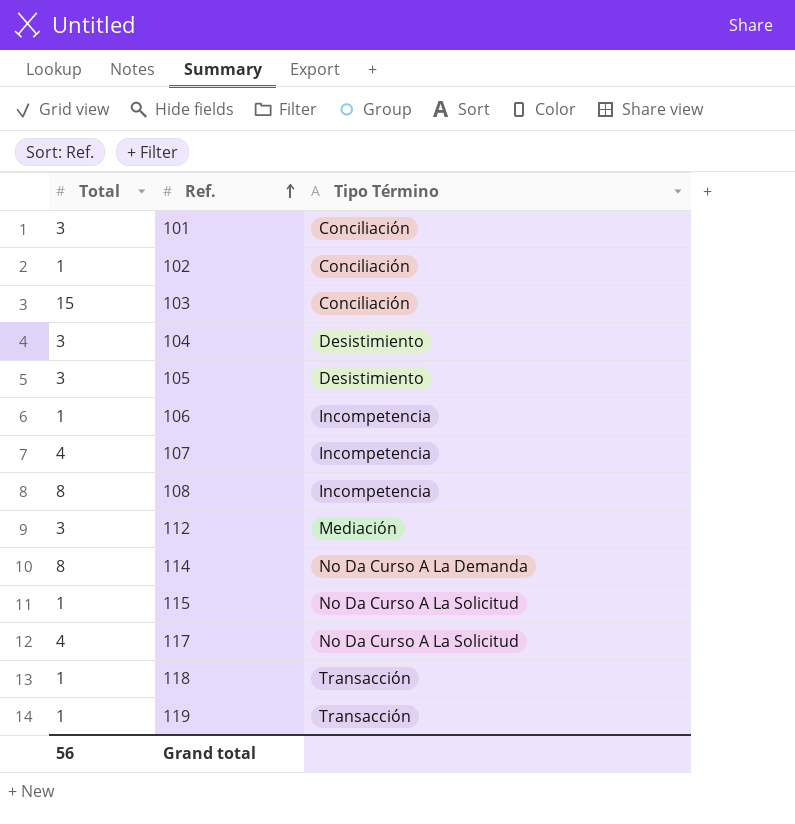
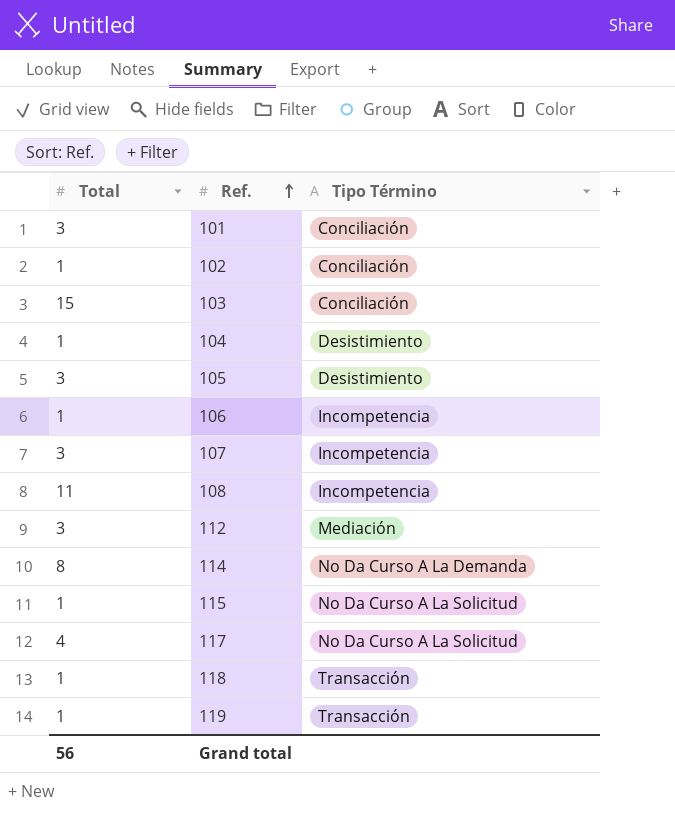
104 | Total: 3 -> 1
107 | Total: 4 -> 3
108 | Total: 8 -> 11

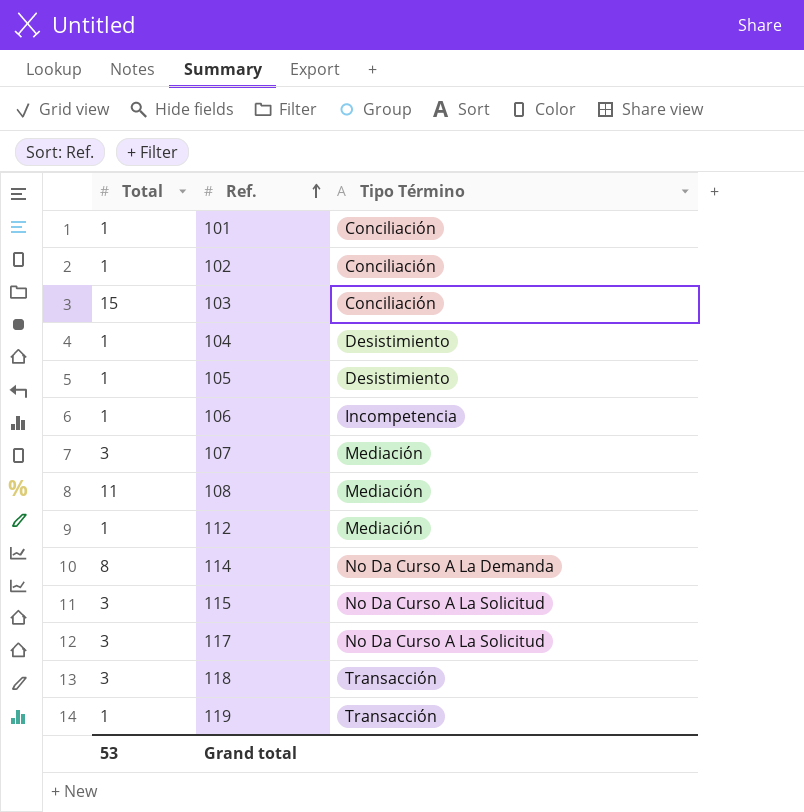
101 | Total: 3 -> 1
105 | Total: 3 -> 1
107 | Tipo Término: Incompetencia -> Mediación
108 | Tipo Término: Incompetencia -> Mediación
112 | Total: 3 -> 1
115 | Total: 1 -> 3
117 | Total: 4 -> 3
118 | Total: 1 -> 3
Grand total | Total: 56 -> 53

